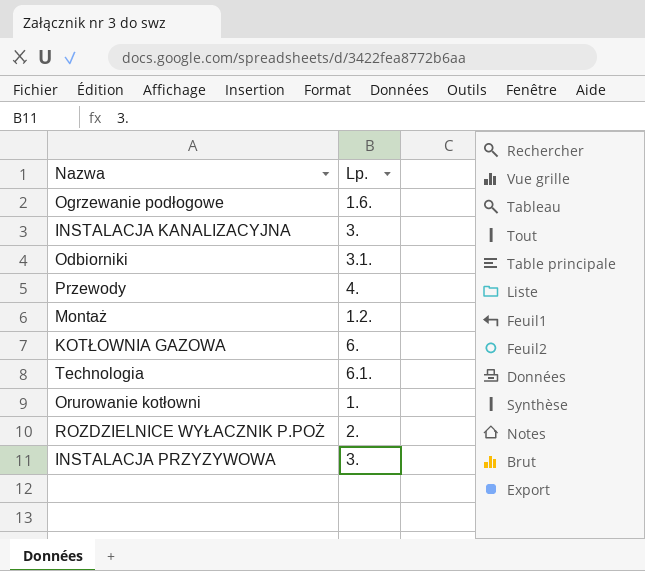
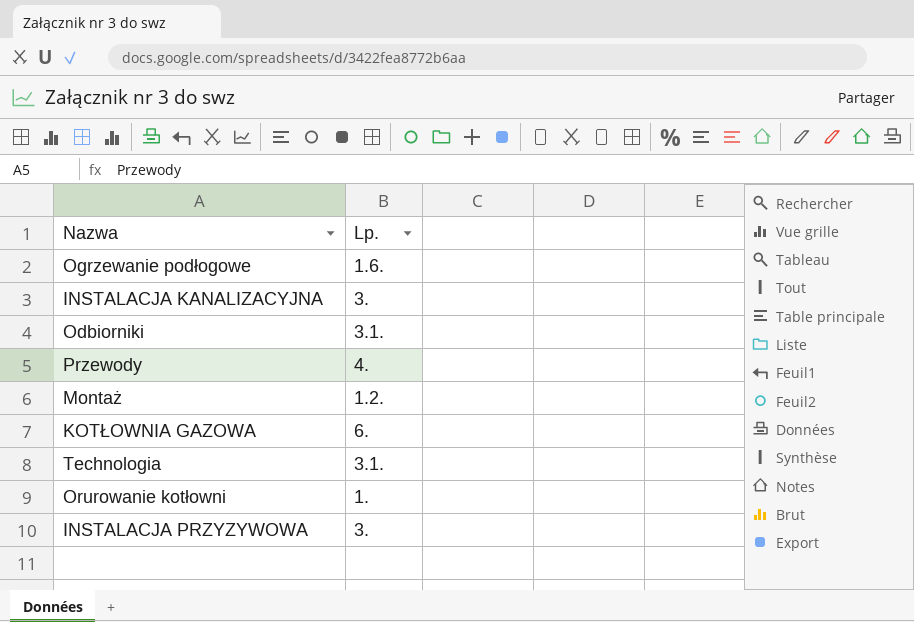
row ROZDZIELNICE WYŁACZNIK P.POŻ: 2. -> none
Technologia | Lp.: 6.1. -> 3.1.

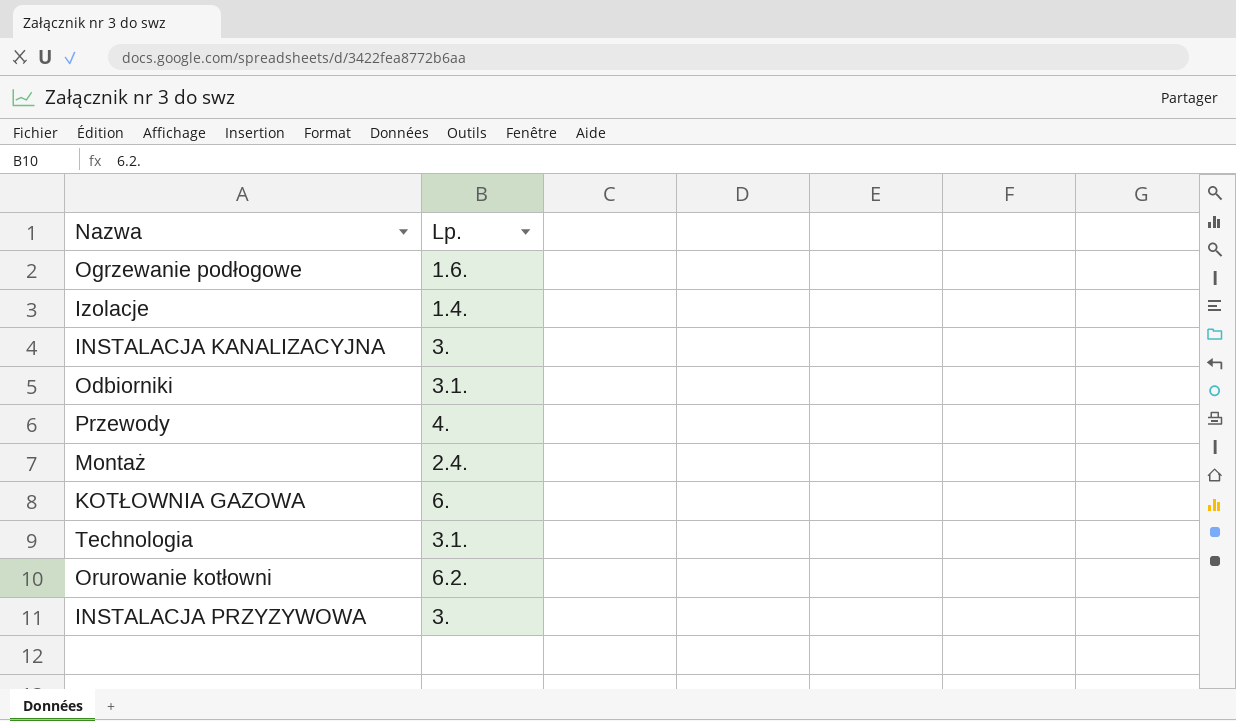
row Izolacje: none -> 1.4.
Montaż | Lp.: 1.2. -> 2.4.
Orurowanie kotłowni | Lp.: 1. -> 6.2.

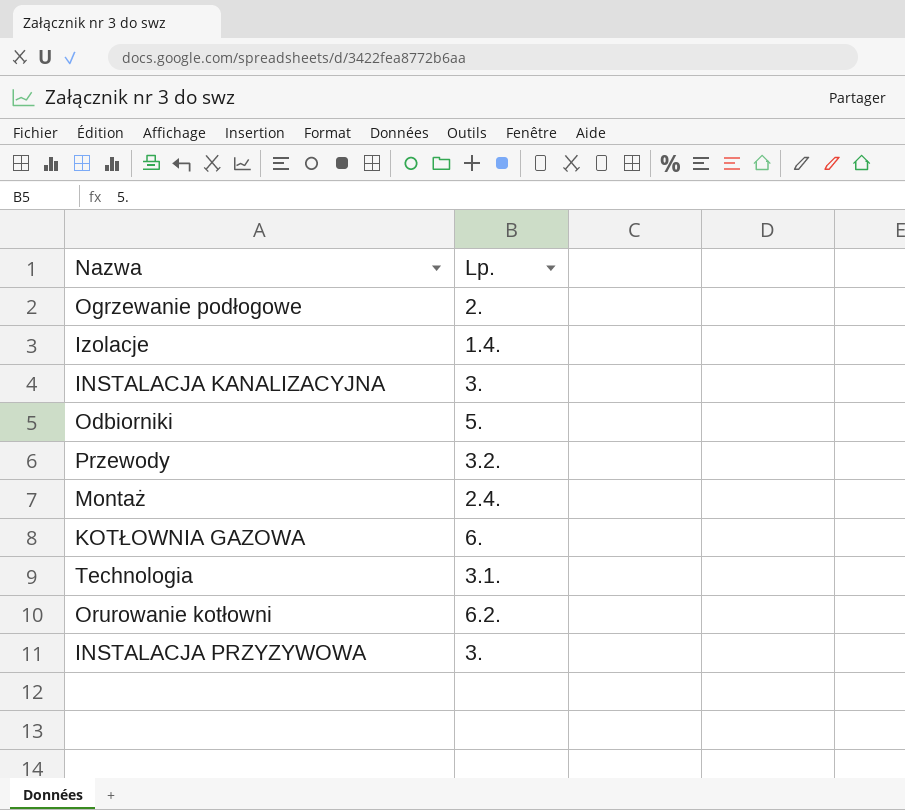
Ogrzewanie podłogowe | Lp.: 1.6. -> 2.
Odbiorniki | Lp.: 3.1. -> 5.
Przewody | Lp.: 4. -> 3.2.

